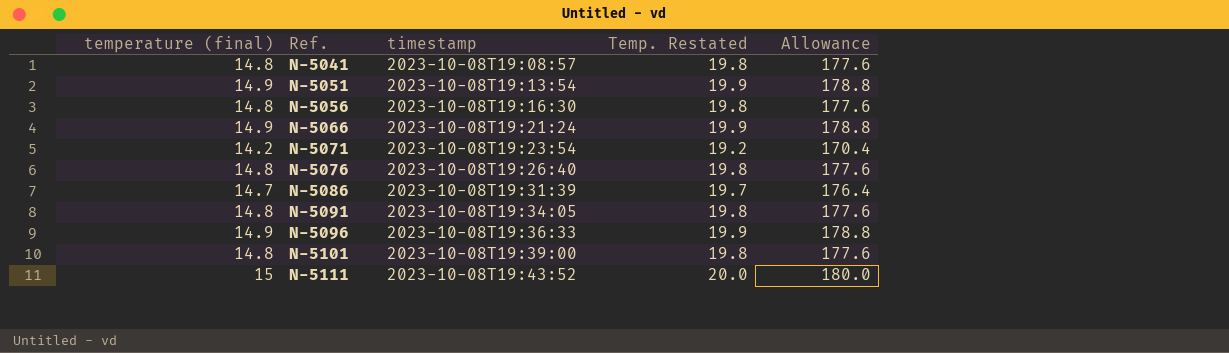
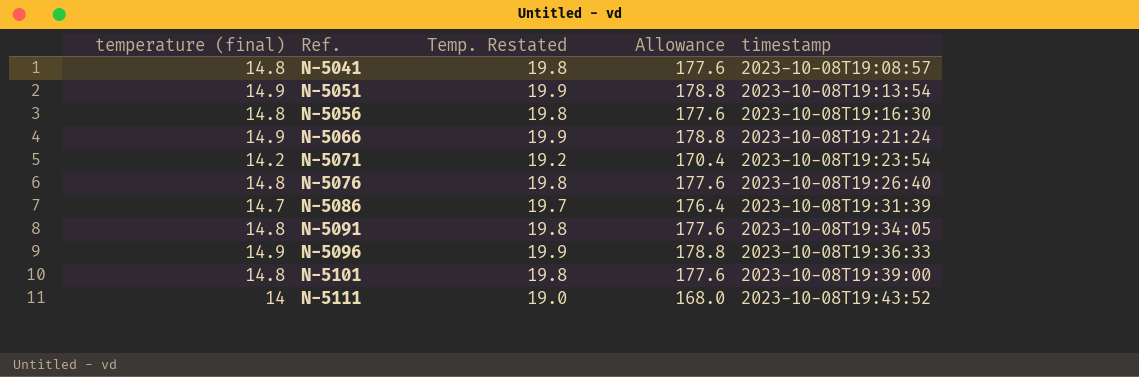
column timestamp | position: 3 -> 5
N-5111 | temperature (final): 15 -> 14
N-5111 | Temp. Restated: 20.0 -> 19.0
N-5111 | Allowance: 180.0 -> 168.0

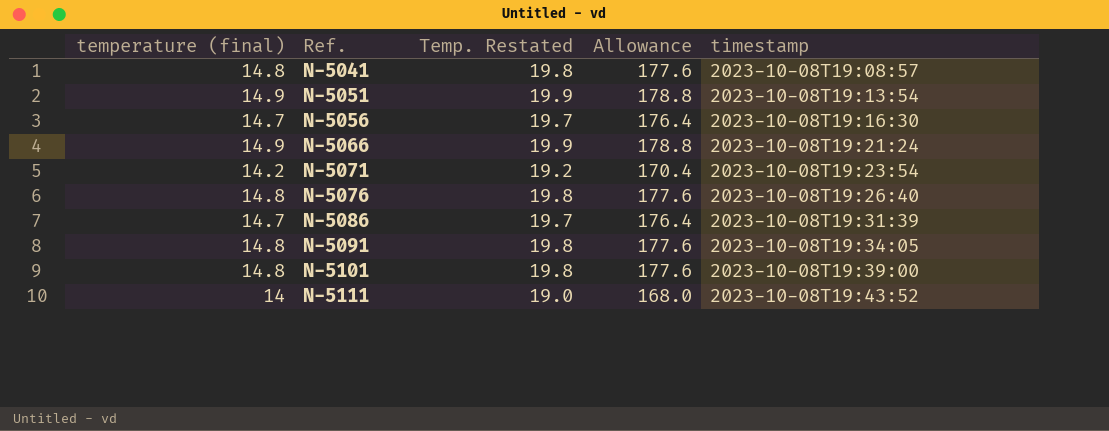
row N-5096: 14.9 | 19.9 | 178.8 | 2023-10-08T19:36:33 -> none
N-5056 | temperature (final): 14.8 -> 14.7
N-5056 | Temp. Restated: 19.8 -> 19.7
N-5056 | Allowance: 177.6 -> 176.4

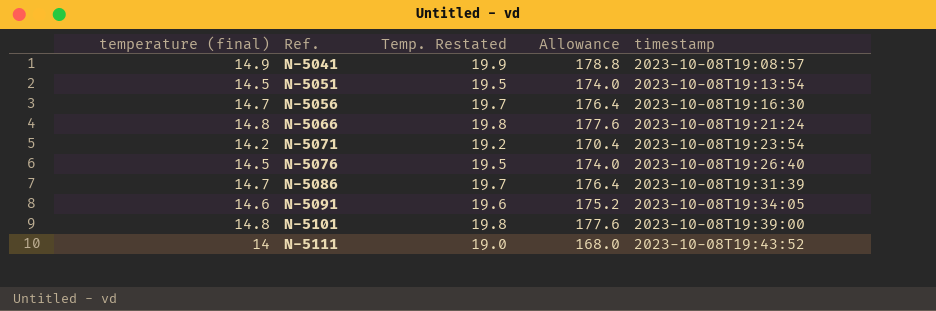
N-5041 | temperature (final): 14.8 -> 14.9
N-5041 | Temp. Restated: 19.8 -> 19.9
N-5041 | Allowance: 177.6 -> 178.8
N-5051 | temperature (final): 14.9 -> 14.5
N-5051 | Temp. Restated: 19.9 -> 19.5
N-5051 | Allowance: 178.8 -> 174.0
N-5066 | temperature (final): 14.9 -> 14.8
N-5066 | Temp. Restated: 19.9 -> 19.8
N-5066 | Allowance: 178.8 -> 177.6
N-5076 | temperature (final): 14.8 -> 14.5
N-5076 | Temp. Restated: 19.8 -> 19.5
N-5076 | Allowance: 177.6 -> 174.0
N-5091 | temperature (final): 14.8 -> 14.6
N-5091 | Temp. Restated: 19.8 -> 19.6
N-5091 | Allowance: 177.6 -> 175.2

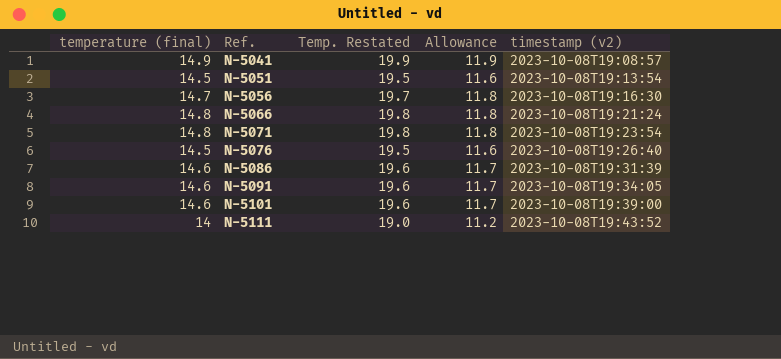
column Allowance | formula: [temperature (final)] * 12 -> [temperature (final)] * 0.8
column name: timestamp -> timestamp (v2)
N-5071 | temperature (final): 14.2 -> 14.8
N-5071 | Temp. Restated: 19.2 -> 19.8
N-5086 | temperature (final): 14.7 -> 14.6
N-5086 | Temp. Restated: 19.7 -> 19.6
N-5101 | temperature (final): 14.8 -> 14.6
N-5101 | Temp. Restated: 19.8 -> 19.6

